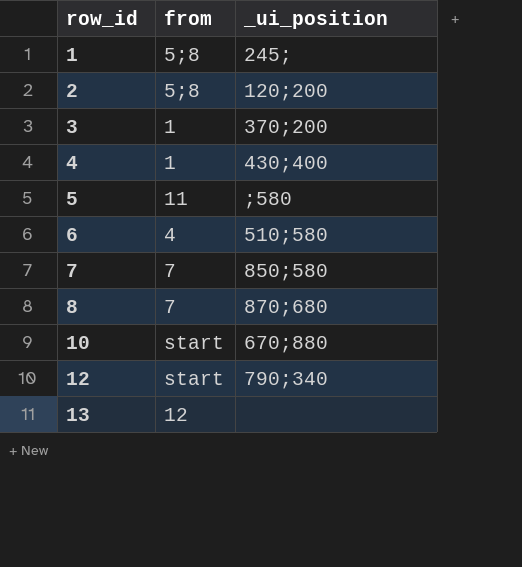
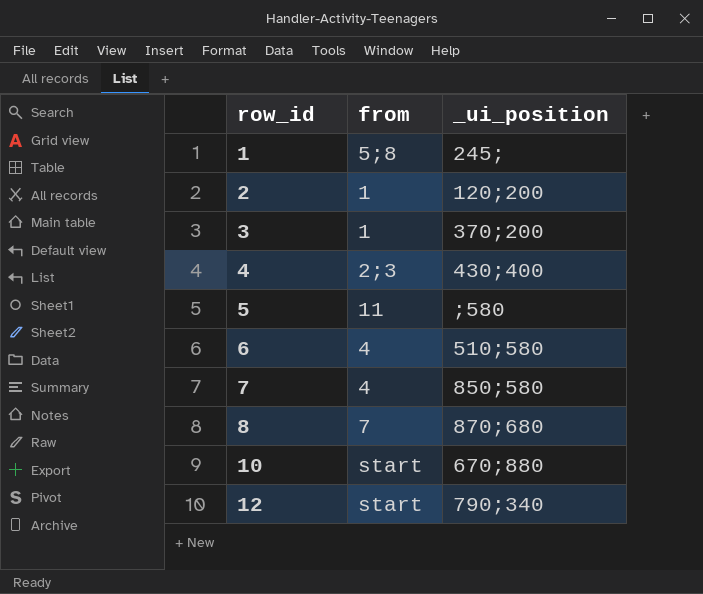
row 13: 12 | none -> none
2 | from: 5;8 -> 1
4 | from: 1 -> 2;3
7 | from: 7 -> 4

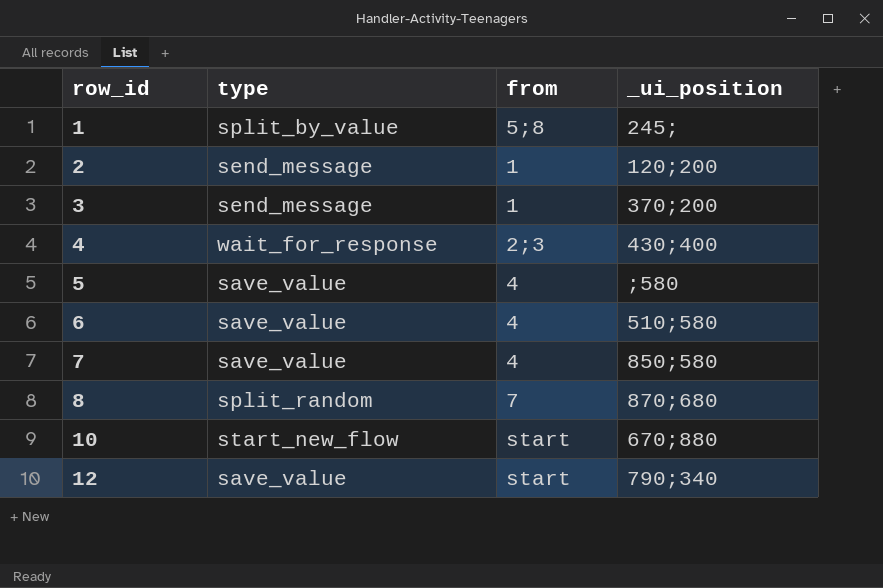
column type | position: none -> 2
5 | from: 11 -> 4

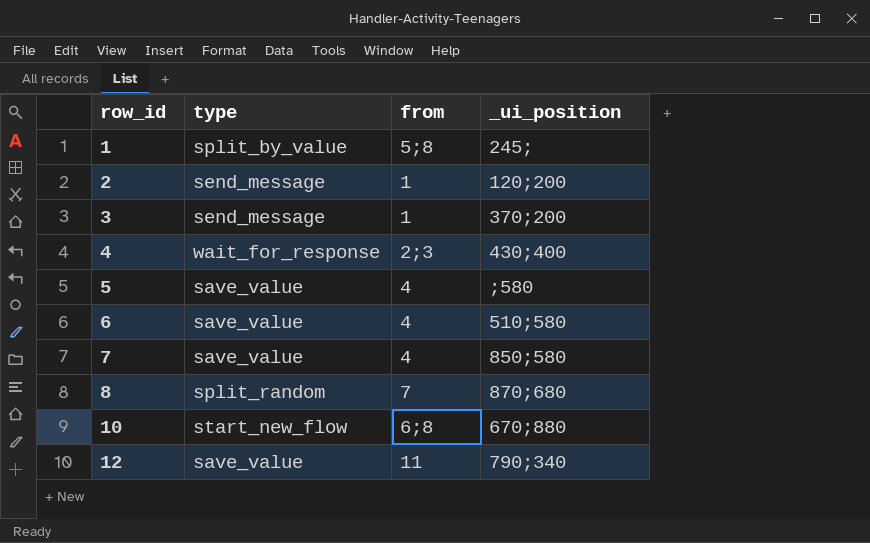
10 | from: start -> 6;8
12 | from: start -> 11

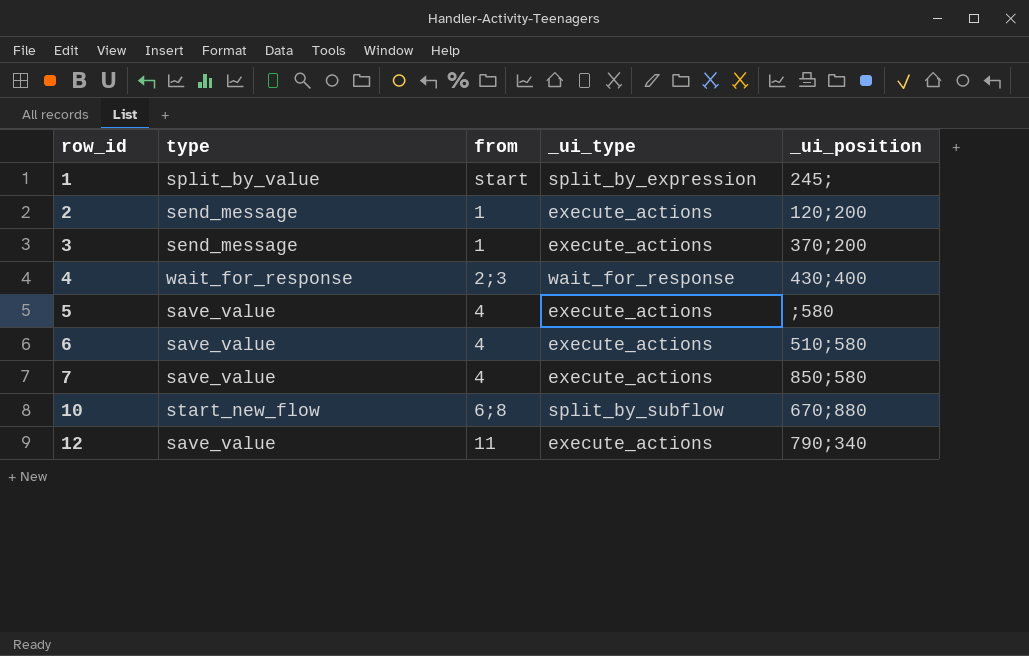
column _ui_type | position: none -> 4
row 8: split_random | 7 | 870;680 -> none
1 | from: 5;8 -> start

